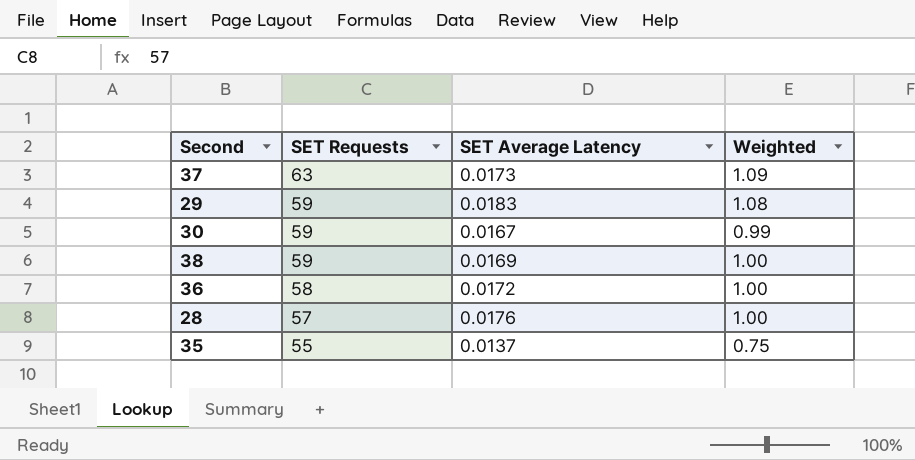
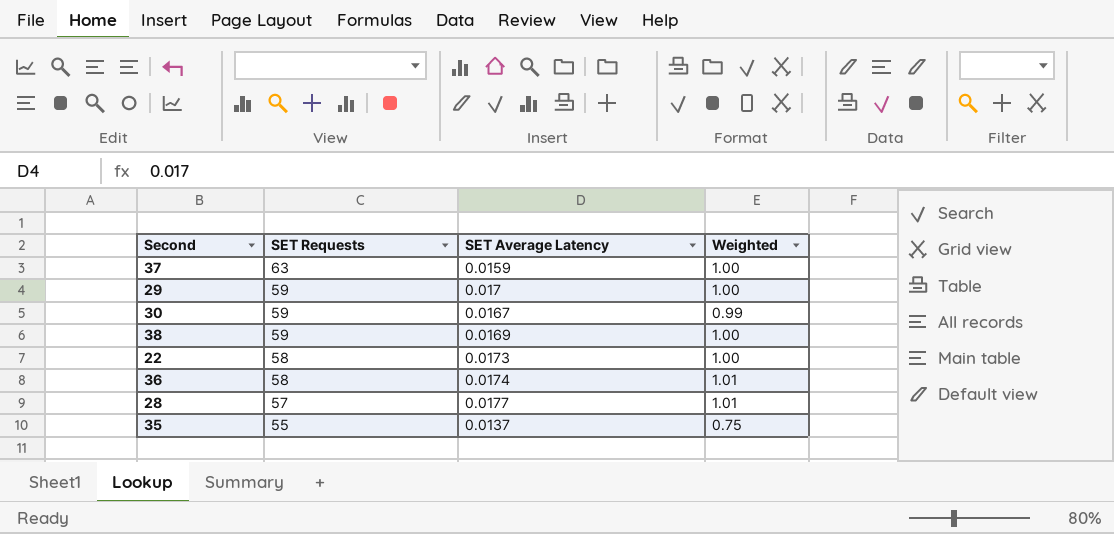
37 | SET Average Latency: 0.0173 -> 0.0159
37 | Weighted: 1.09 -> 1.00
29 | SET Average Latency: 0.0183 -> 0.017
29 | Weighted: 1.08 -> 1.00
row 22: none -> 58 | 0.0173 | 1.00
36 | SET Average Latency: 0.0172 -> 0.0174
36 | Weighted: 1.00 -> 1.01
28 | SET Average Latency: 0.0176 -> 0.0177
28 | Weighted: 1.00 -> 1.01

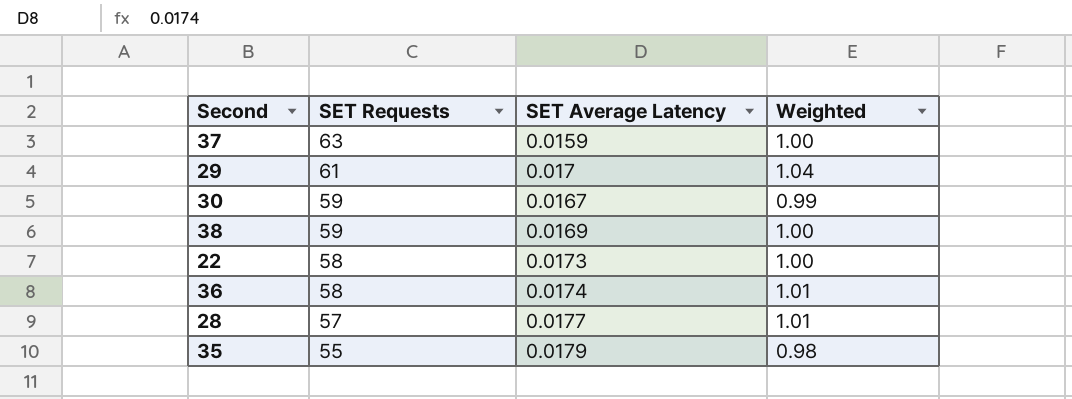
29 | SET Requests: 59 -> 61
29 | Weighted: 1.00 -> 1.04
35 | SET Average Latency: 0.0137 -> 0.0179
35 | Weighted: 0.75 -> 0.98

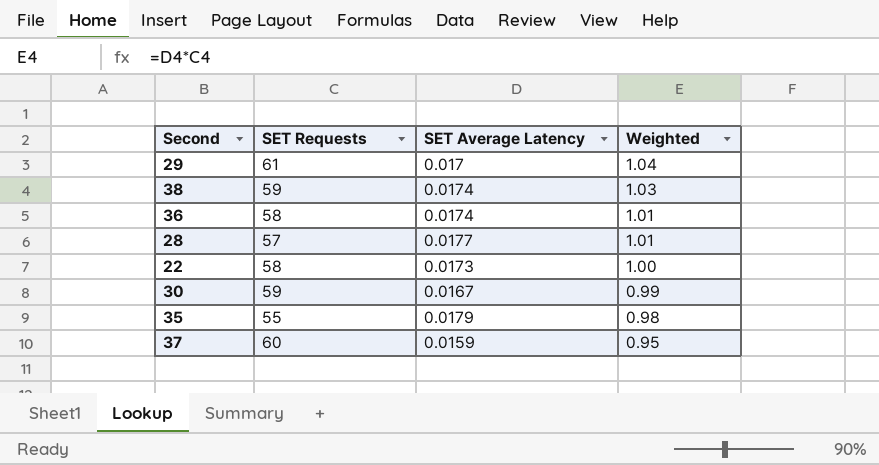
row order: SET Requests descending -> Weighted descending
38 | SET Average Latency: 0.0169 -> 0.0174
38 | Weighted: 1.00 -> 1.03
37 | SET Requests: 63 -> 60
37 | Weighted: 1.00 -> 0.95

